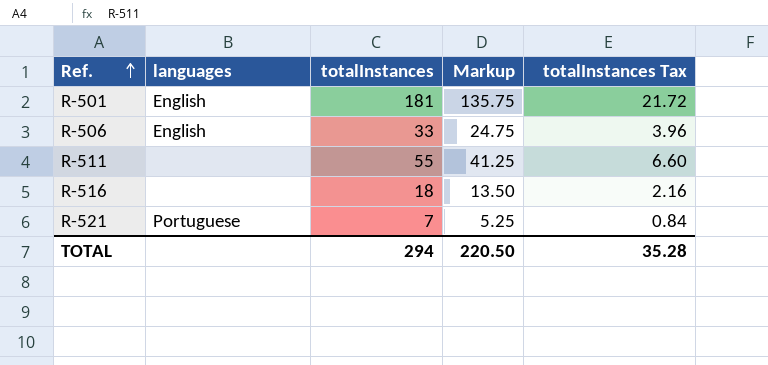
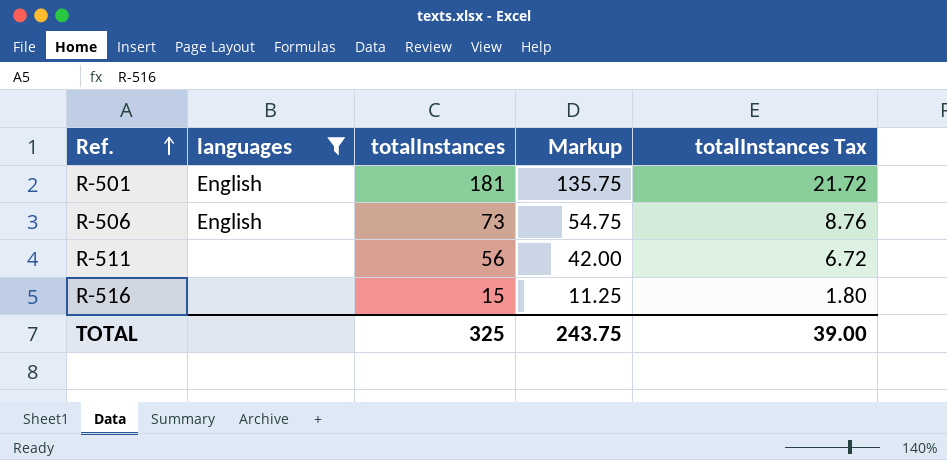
filter: none -> languages != Portuguese
R-506 | totalInstances: 33 -> 73
R-506 | Markup: 24.75 -> 54.75
R-506 | totalInstances Tax: 3.96 -> 8.76
R-511 | totalInstances: 55 -> 56
R-511 | Markup: 41.25 -> 42.00
R-511 | totalInstances Tax: 6.60 -> 6.72
R-516 | totalInstances: 18 -> 15
R-516 | Markup: 13.50 -> 11.25
R-516 | totalInstances Tax: 2.16 -> 1.80
TOTAL | totalInstances: 294 -> 325
TOTAL | Markup: 220.50 -> 243.75
TOTAL | totalInstances Tax: 35.28 -> 39.00

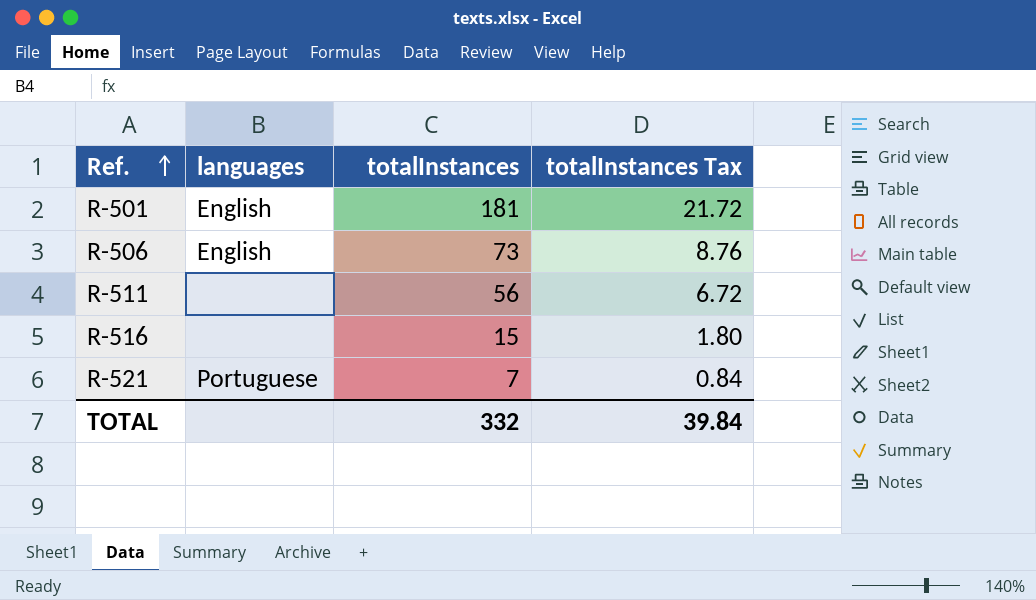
filter: languages != Portuguese -> none
column Markup | formula: [totalInstances] * 0.75 -> none
TOTAL | totalInstances: 325 -> 332
TOTAL | totalInstances Tax: 39.00 -> 39.84

